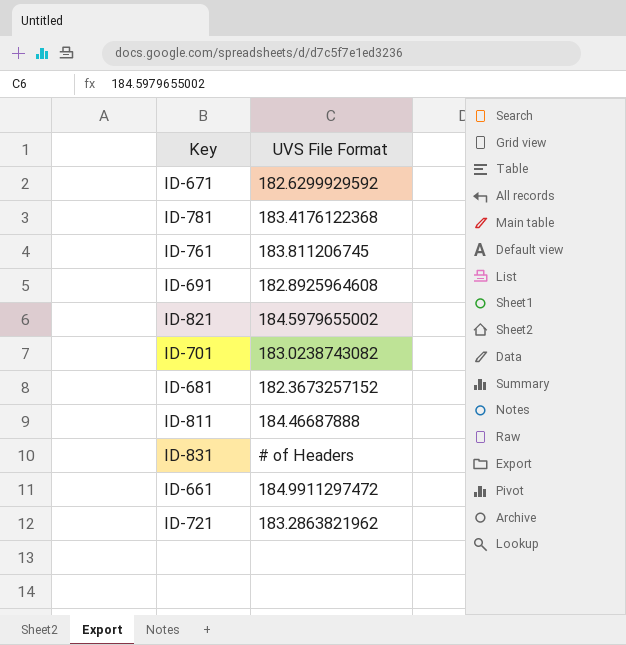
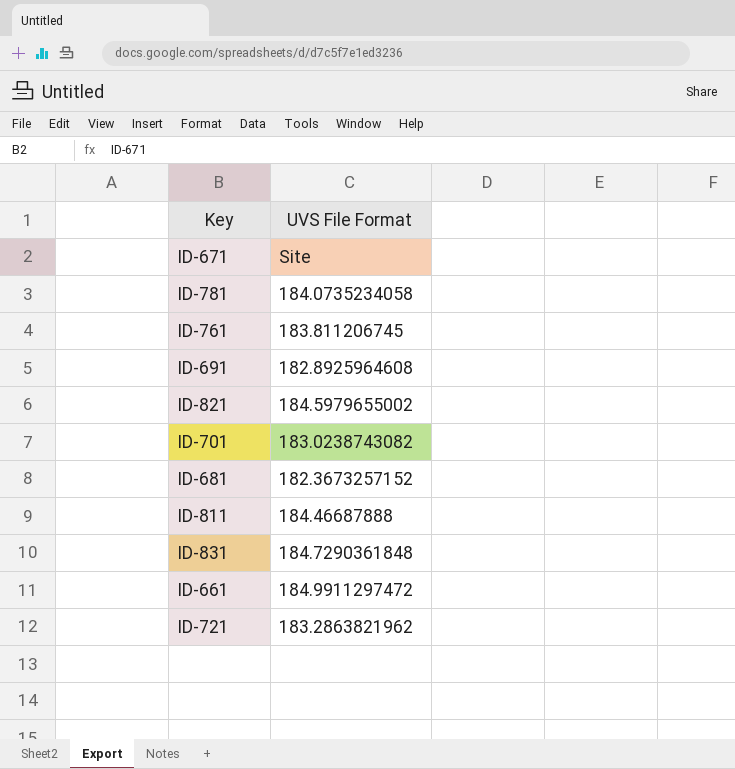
ID-671 | UVS File Format: 182.6299929592 -> Site
ID-781 | UVS File Format: 183.4176122368 -> 184.0735234058
ID-831 | UVS File Format: # of Headers -> 184.7290361848

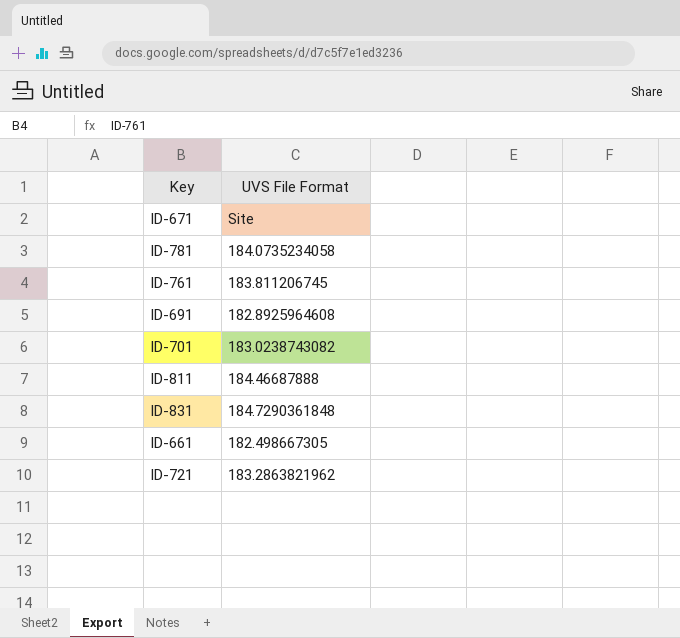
row ID-821: 184.5979655002 -> none
row ID-681: 182.3673257152 -> none
ID-661 | UVS File Format: 184.9911297472 -> 182.498667305

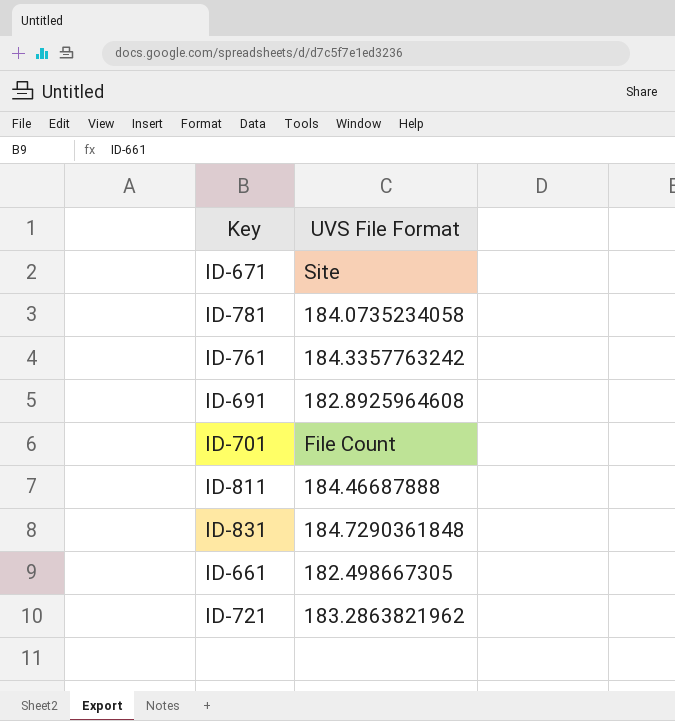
ID-761 | UVS File Format: 183.811206745 -> 184.3357763242
ID-701 | UVS File Format: 183.0238743082 -> File Count

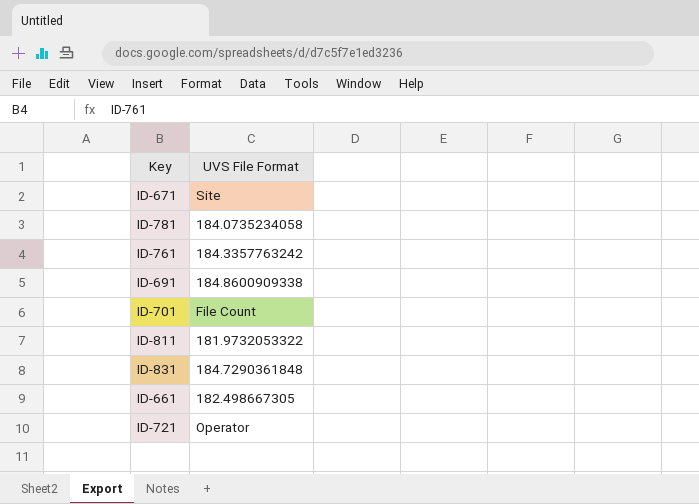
ID-691 | UVS File Format: 182.8925964608 -> 184.8600909338
ID-811 | UVS File Format: 184.46687888 -> 181.9732053322
ID-721 | UVS File Format: 183.2863821962 -> Operator

